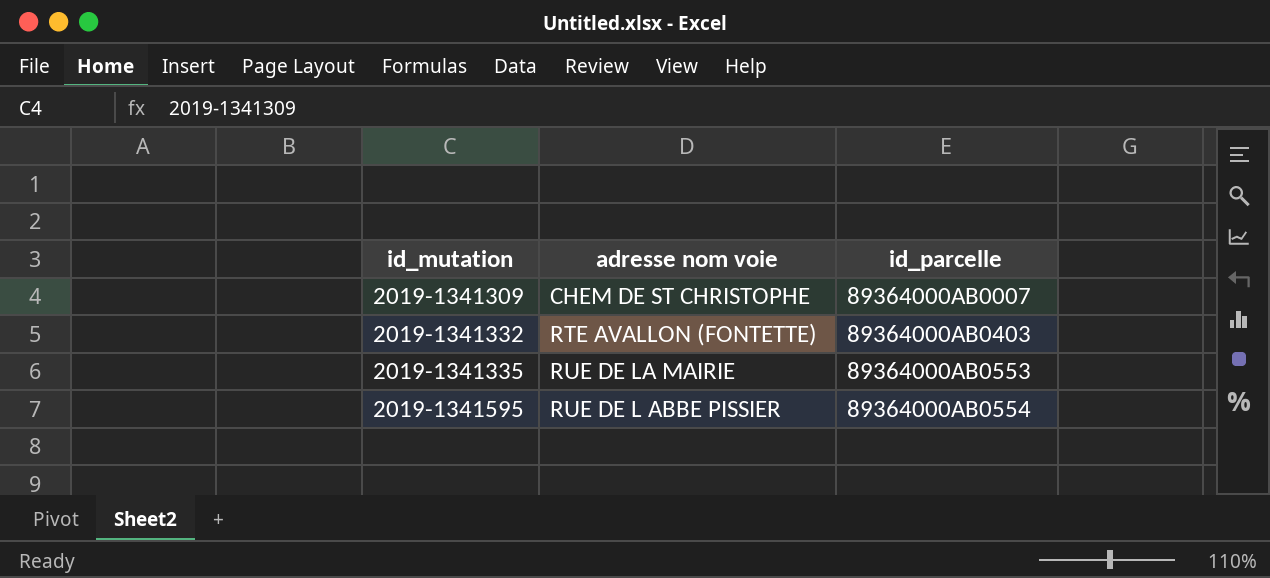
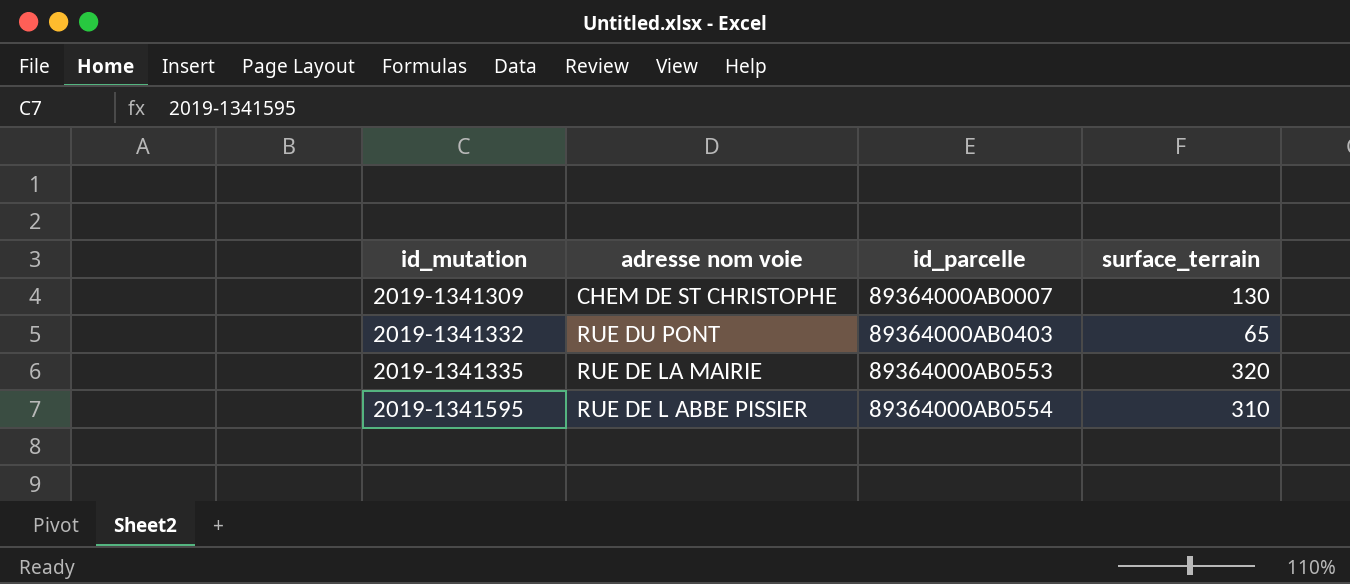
column surface_terrain | position: none -> 4
2019-1341332 | adresse nom voie: RTE AVALLON (FONTETTE) -> RUE DU PONT

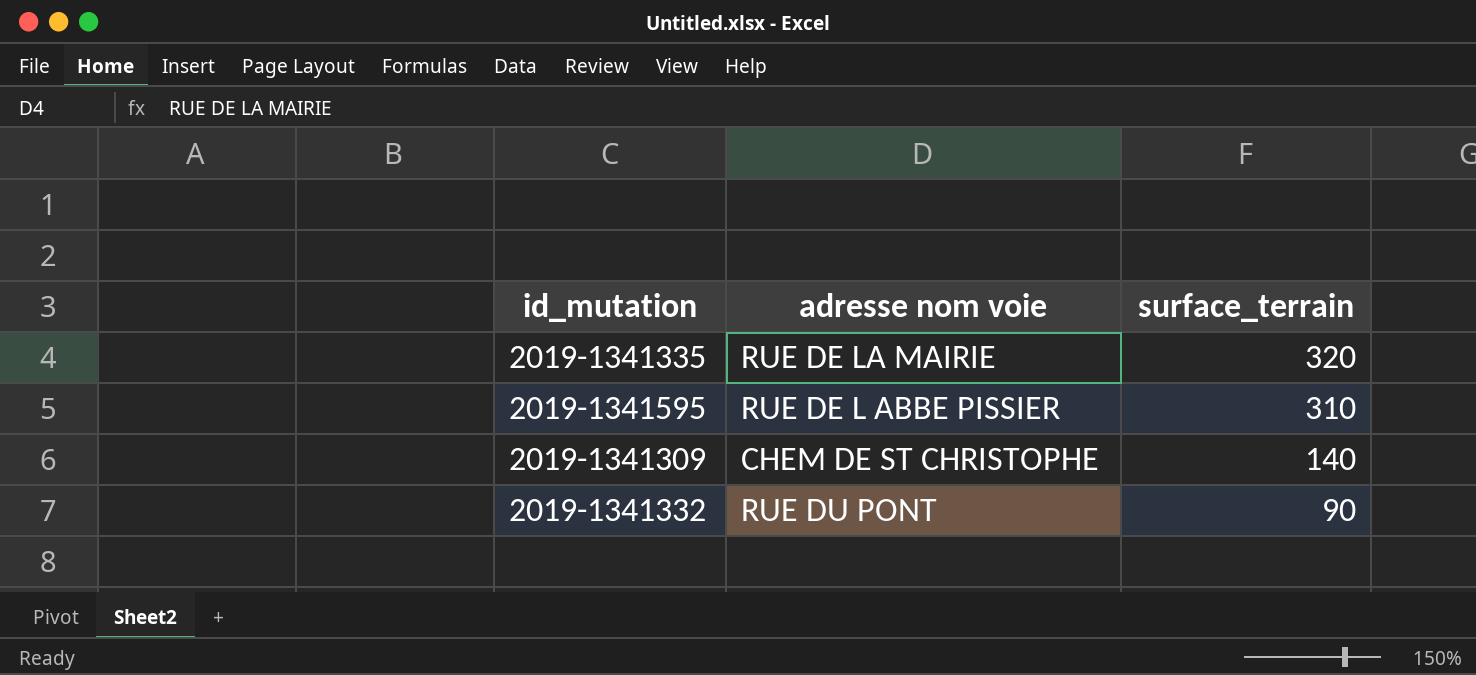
row order: id_mutation ascending -> surface_terrain descending
column id_parcelle | position: 3 -> none
2019-1341309 | surface_terrain: 130 -> 140
2019-1341332 | surface_terrain: 65 -> 90

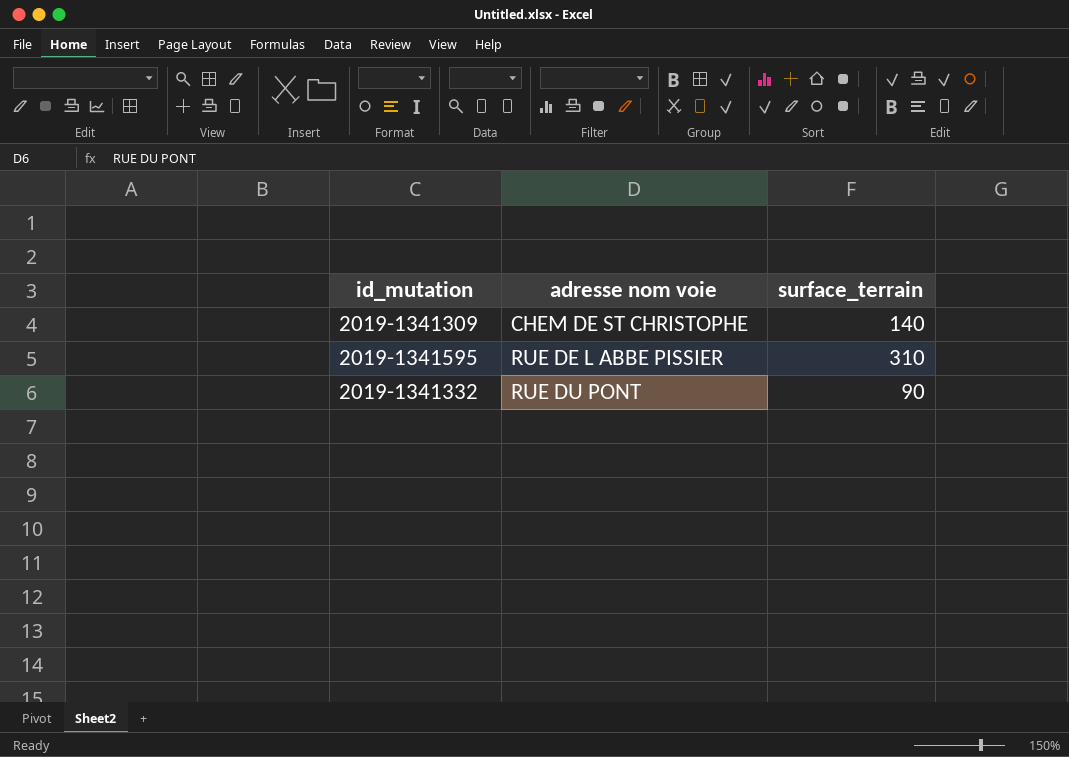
row order: surface_terrain descending -> adresse nom voie ascending
row 2019-1341335: RUE DE LA MAIRIE | 320 -> none

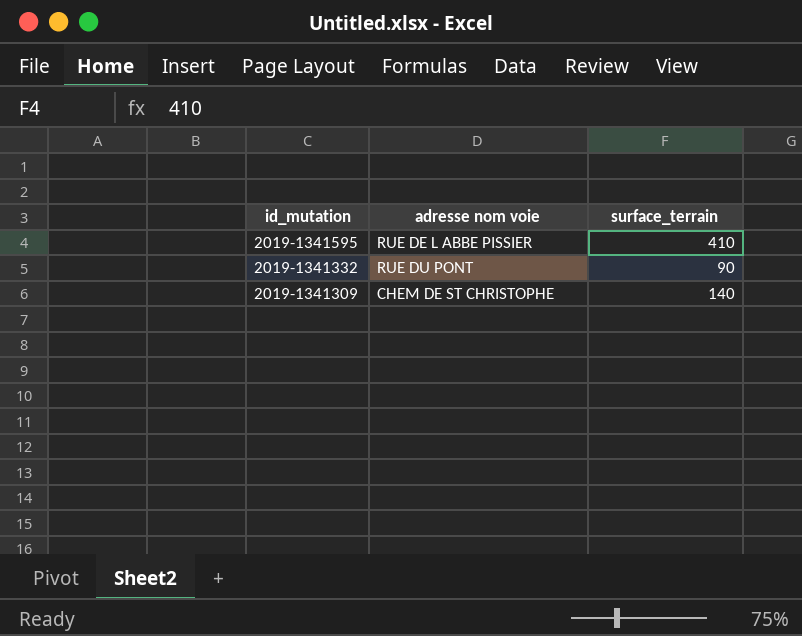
row order: adresse nom voie ascending -> id_mutation descending
2019-1341595 | surface_terrain: 310 -> 410

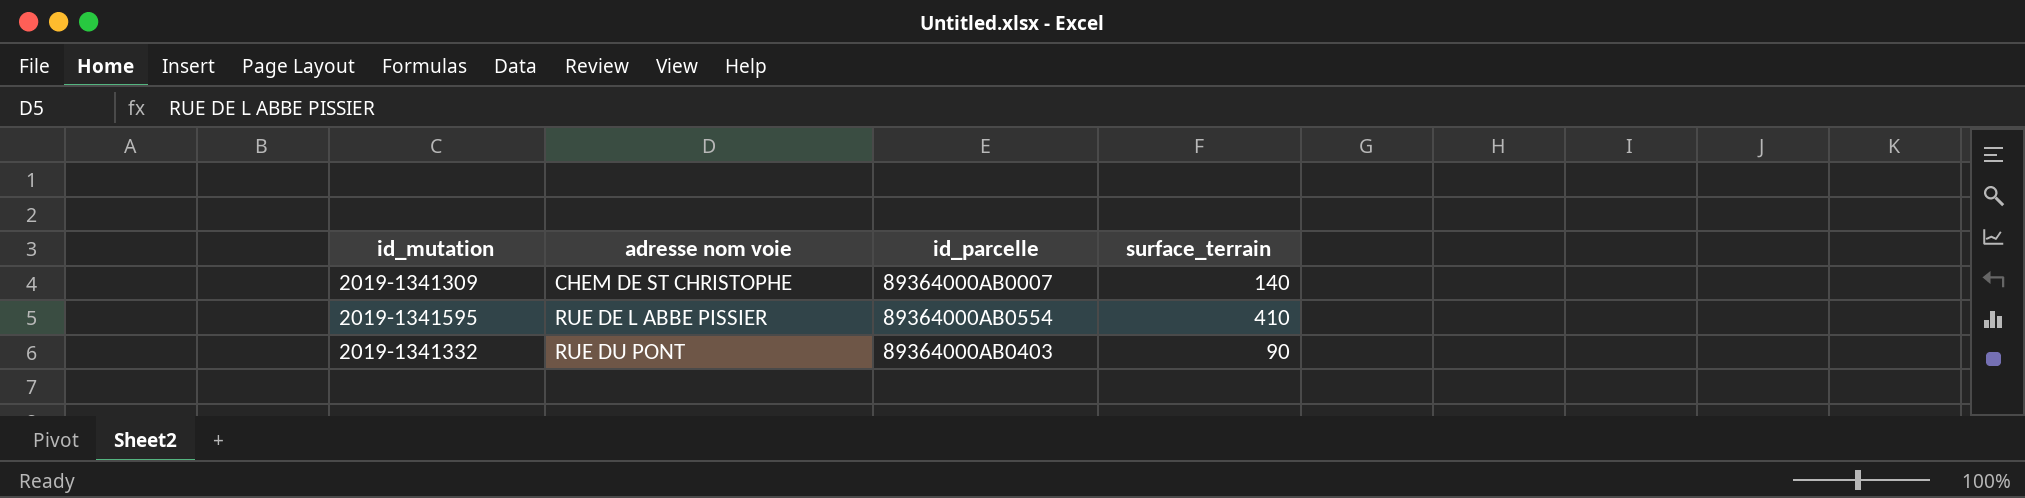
row order: id_mutation descending -> adresse nom voie ascending
column id_parcelle | position: none -> 3

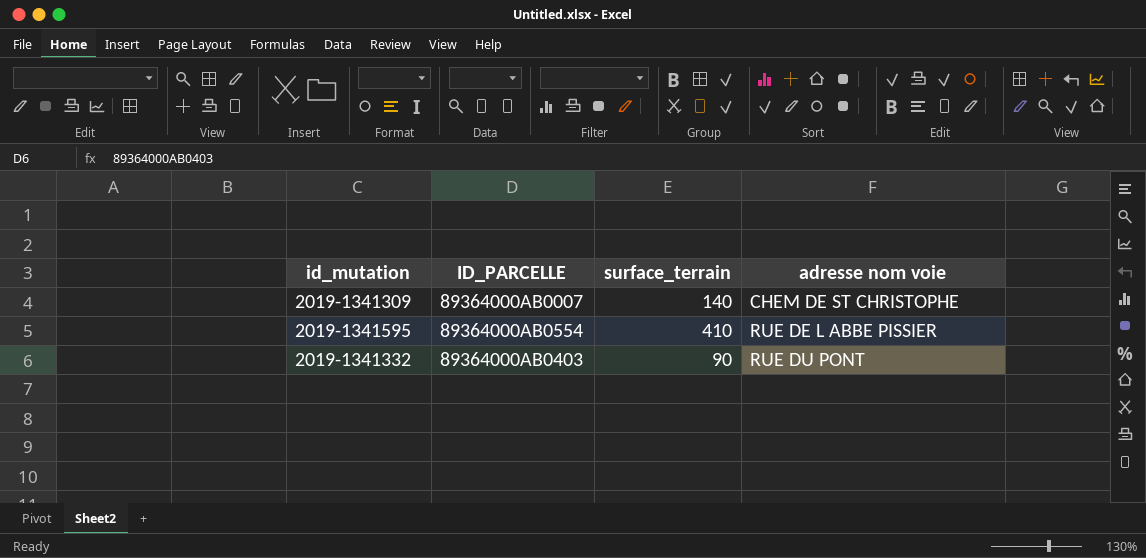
column name: id_parcelle -> ID_PARCELLE
column adresse nom voie | position: 2 -> 4

